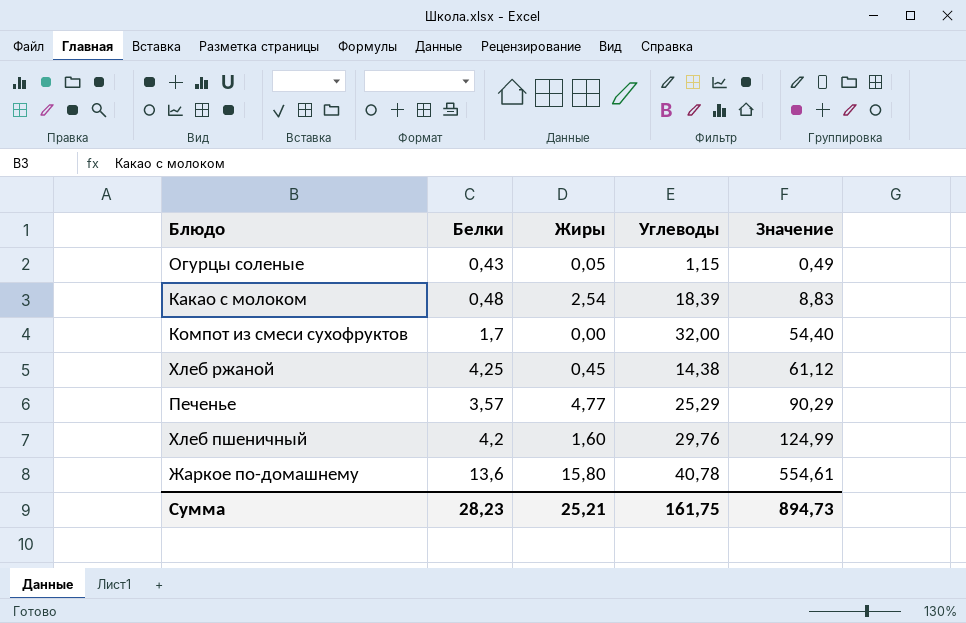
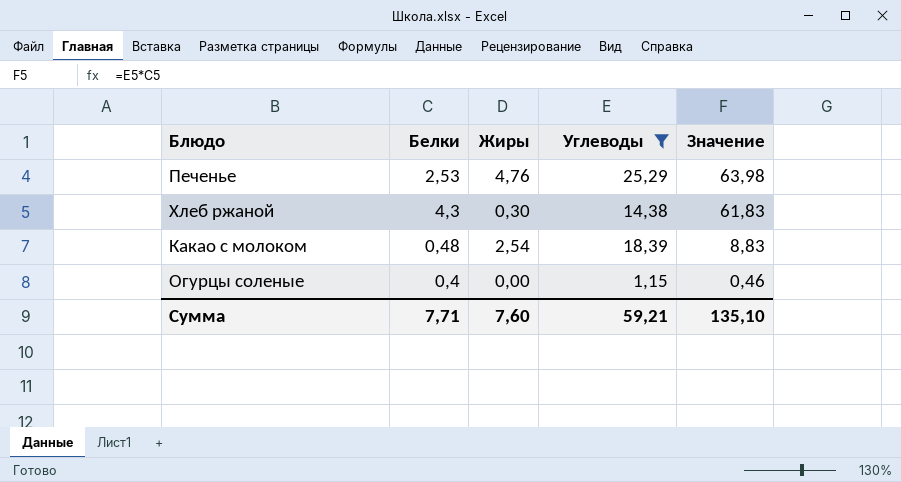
filter: none -> Углеводы <= 25,29
row order: Значение ascending -> Значение descending
Печенье | Белки: 3,57 -> 2,53
Печенье | Жиры: 4,77 -> 4,76
Печенье | Значение: 90,29 -> 63,98
Хлеб ржаной | Белки: 4,25 -> 4,3
Хлеб ржаной | Жиры: 0,45 -> 0,30
Хлеб ржаной | Значение: 61,12 -> 61,83
Огурцы соленые | Белки: 0,43 -> 0,4
Огурцы соленые | Жиры: 0,05 -> 0,00
Огурцы соленые | Значение: 0,49 -> 0,46
Сумма | Белки: 28,23 -> 7,71
Сумма | Жиры: 25,21 -> 7,60
Сумма | Углеводы: 161,75 -> 59,21
Сумма | Значение: 894,73 -> 135,10

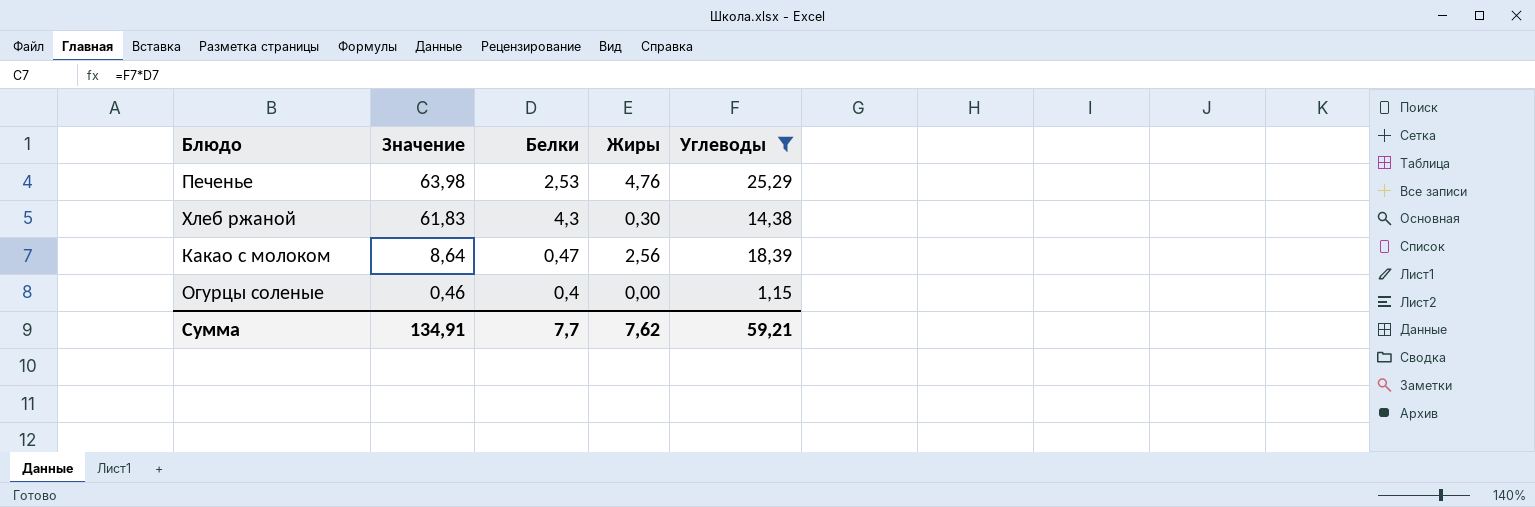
column Значение | position: 5 -> 2
Какао с молоком | Значение: 8,83 -> 8,64
Какао с молоком | Белки: 0,48 -> 0,47
Какао с молоком | Жиры: 2,54 -> 2,56
Сумма | Значение: 135,10 -> 134,91
Сумма | Белки: 7,71 -> 7,7
Сумма | Жиры: 7,60 -> 7,62

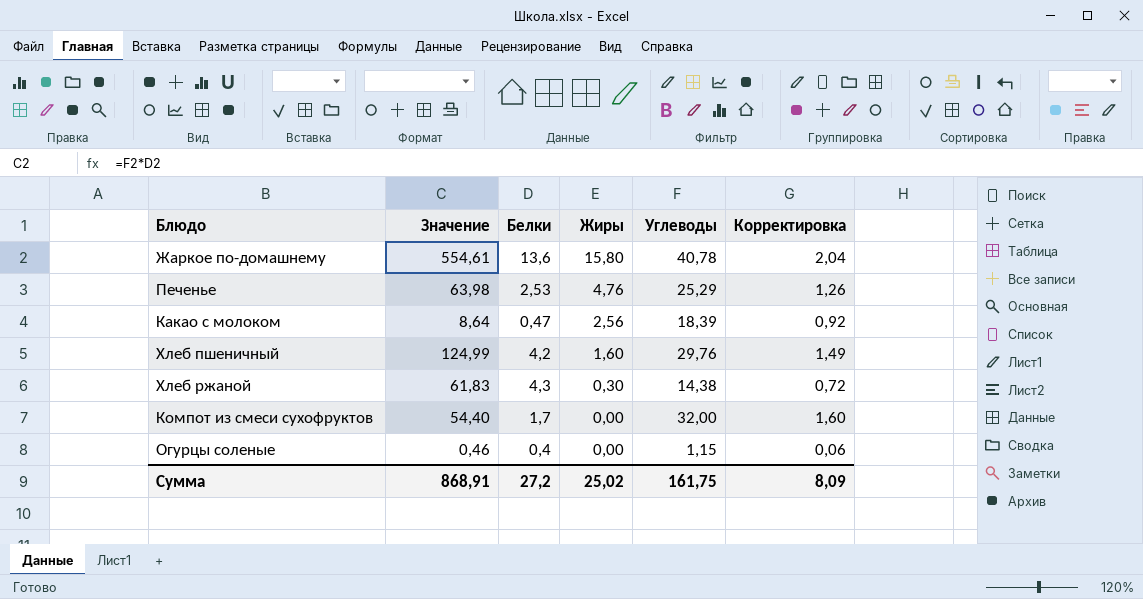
filter: Углеводы <= 25,29 -> none
row order: Значение descending -> Жиры descending
column Корректировка | formula: none -> [Углеводы] * 0,05
Сумма | Значение: 134,91 -> 868,91
Сумма | Белки: 7,7 -> 27,2
Сумма | Жиры: 7,62 -> 25,02
Сумма | Углеводы: 59,21 -> 161,75

